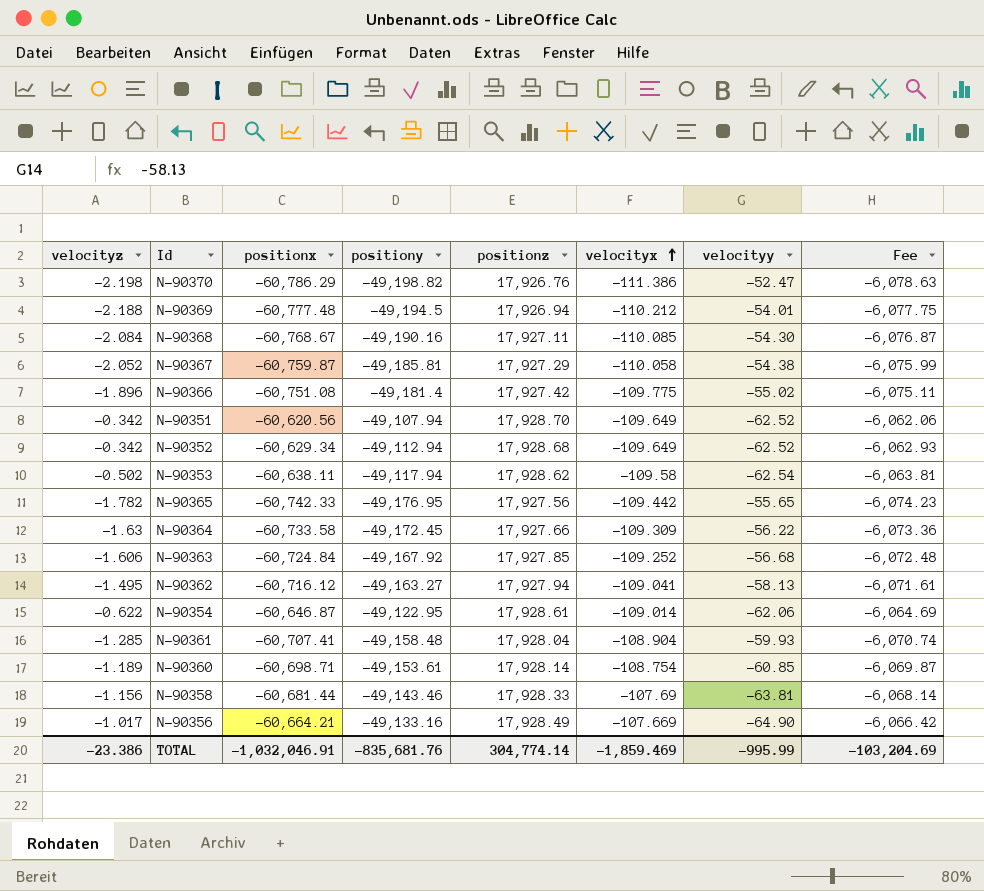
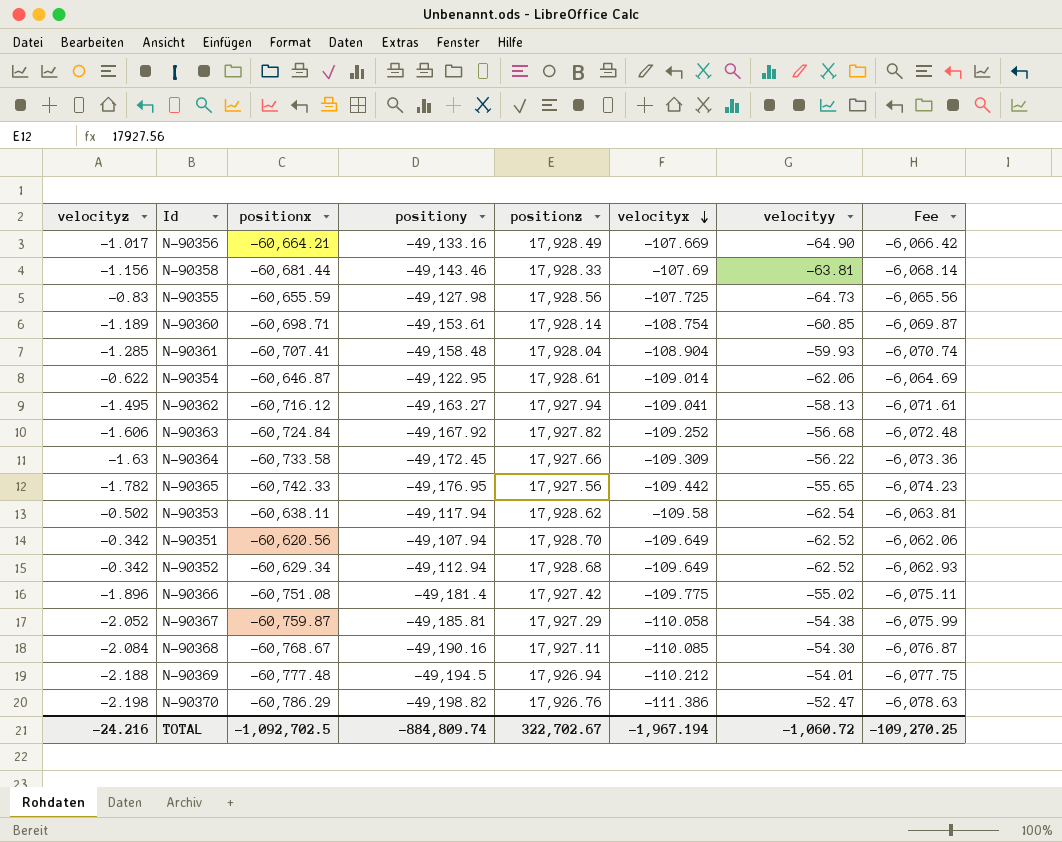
row order: velocityx ascending -> velocityx descending
row N-90355: none -> -0.83 | -60,655.59 | -49,127.98 | 17,928.56 | -107.725 | -64.73 | -6,065.56
N-90363 | positionz: 17,927.85 -> 17,927.82
TOTAL | velocityz: -23.386 -> -24.216
TOTAL | positionx: -1,032,046.91 -> -1,092,702.5
TOTAL | positiony: -835,681.76 -> -884,809.74
TOTAL | positionz: 304,774.14 -> 322,702.67
TOTAL | velocityx: -1,859.469 -> -1,967.194
TOTAL | velocityy: -995.99 -> -1,060.72
TOTAL | Fee: -103,204.69 -> -109,270.25

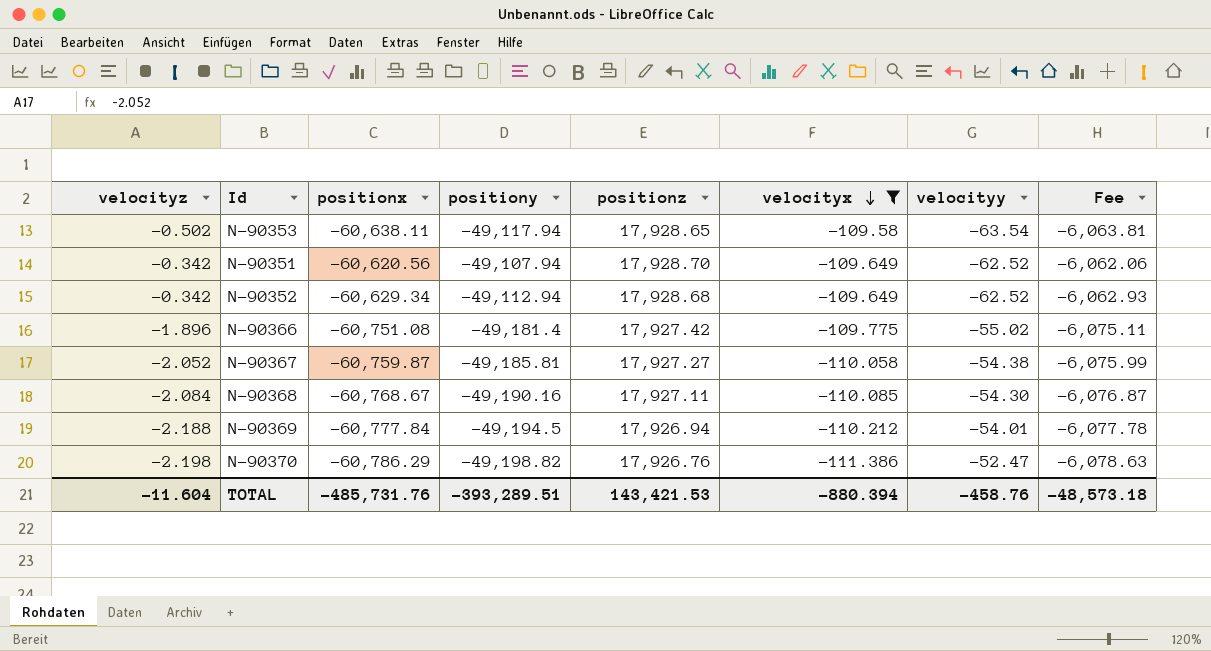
filter: none -> velocityx <= -109.58
N-90353 | positionz: 17,928.62 -> 17,928.65
N-90353 | velocityy: -62.54 -> -63.54
N-90367 | positionz: 17,927.29 -> 17,927.27
N-90369 | positionx: -60,777.48 -> -60,777.84
N-90369 | Fee: -6,077.75 -> -6,077.78
TOTAL | velocityz: -24.216 -> -11.604
TOTAL | positionx: -1,092,702.5 -> -485,731.76
TOTAL | positiony: -884,809.74 -> -393,289.51
TOTAL | positionz: 322,702.67 -> 143,421.53
TOTAL | velocityx: -1,967.194 -> -880.394
TOTAL | velocityy: -1,060.72 -> -458.76
TOTAL | Fee: -109,270.25 -> -48,573.18

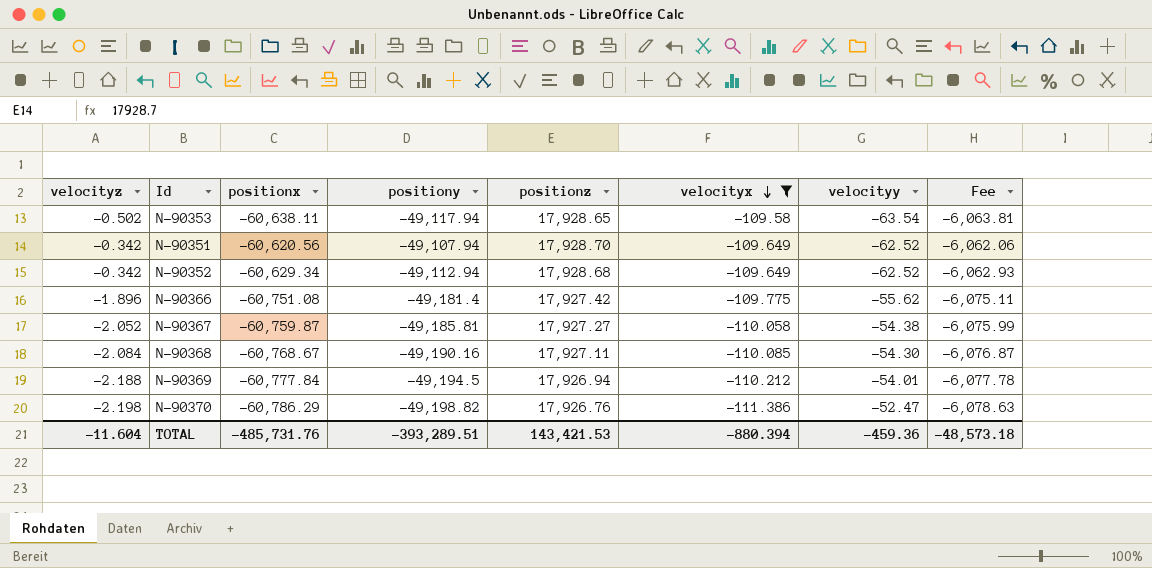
N-90366 | velocityy: -55.02 -> -55.62
TOTAL | velocityy: -458.76 -> -459.36

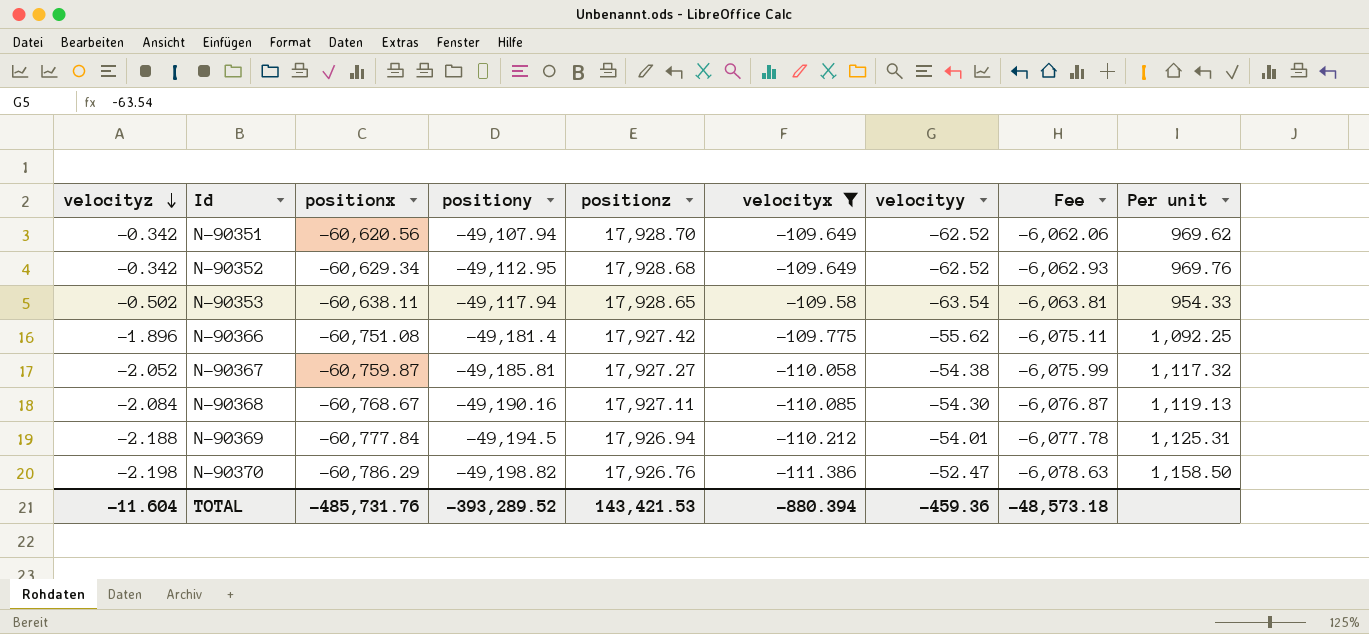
row order: velocityx descending -> velocityz descending
column Per unit | formula: none -> [positionx] / [velocityy]
N-90352 | positiony: -49,112.94 -> -49,112.95
TOTAL | positiony: -393,289.51 -> -393,289.52

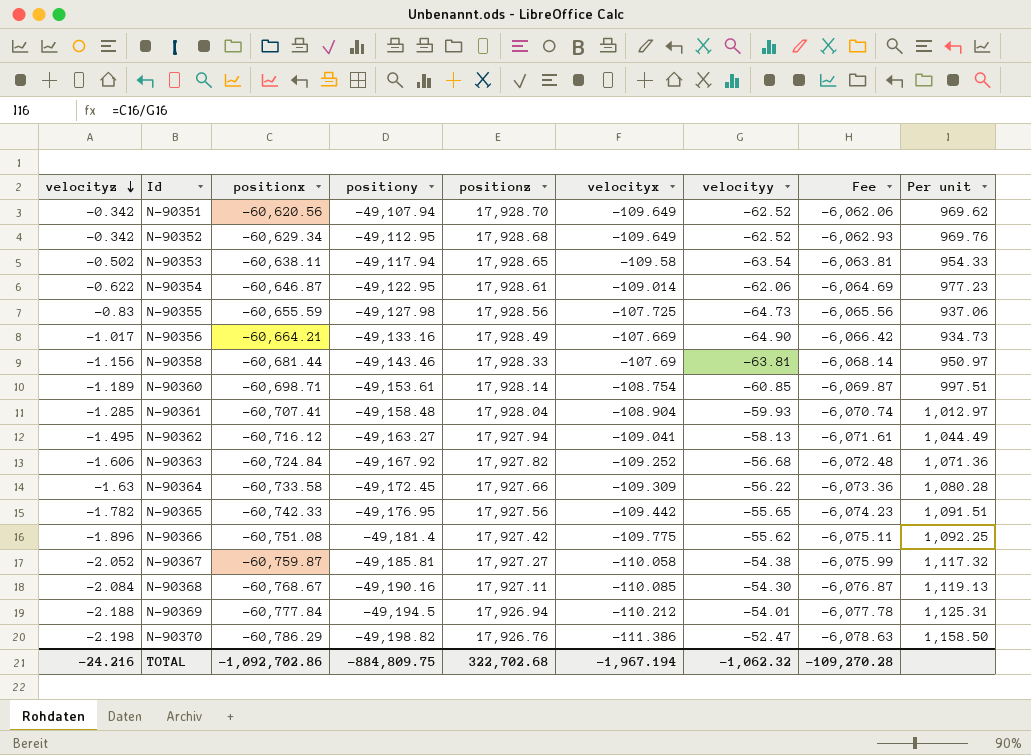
filter: velocityx <= -109.58 -> none
TOTAL | velocityz: -11.604 -> -24.216
TOTAL | positionx: -485,731.76 -> -1,092,702.86
TOTAL | positiony: -393,289.52 -> -884,809.75
TOTAL | positionz: 143,421.53 -> 322,702.68
TOTAL | velocityx: -880.394 -> -1,967.194
TOTAL | velocityy: -459.36 -> -1,062.32
TOTAL | Fee: -48,573.18 -> -109,270.28

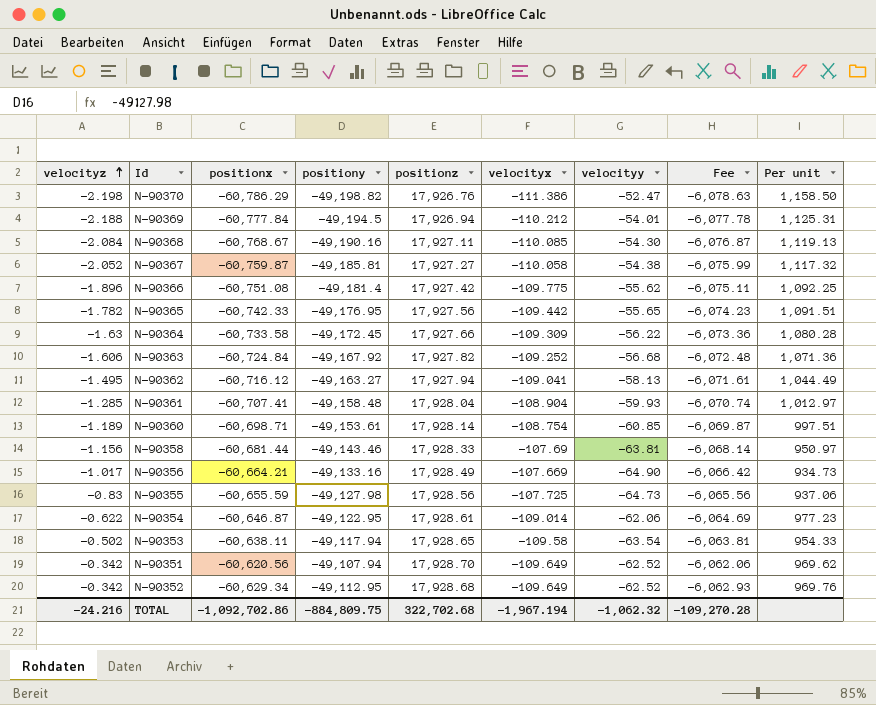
row order: velocityz descending -> velocityz ascending

